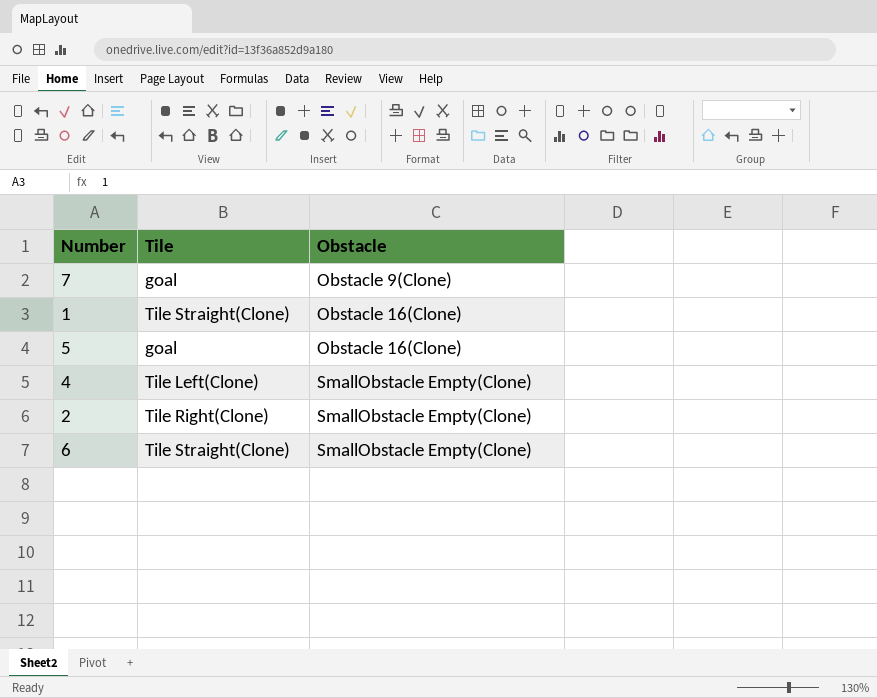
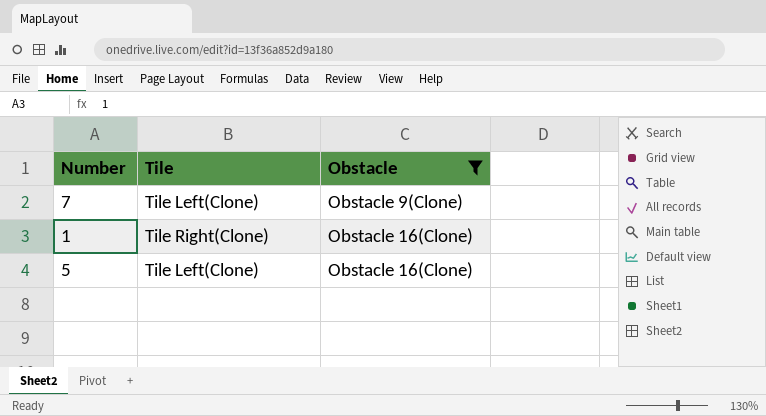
filter: none -> Obstacle != SmallObstacle Empty(Clone)
7 | Tile: goal -> Tile Left(Clone)
1 | Tile: Tile Straight(Clone) -> Tile Right(Clone)
5 | Tile: goal -> Tile Left(Clone)

